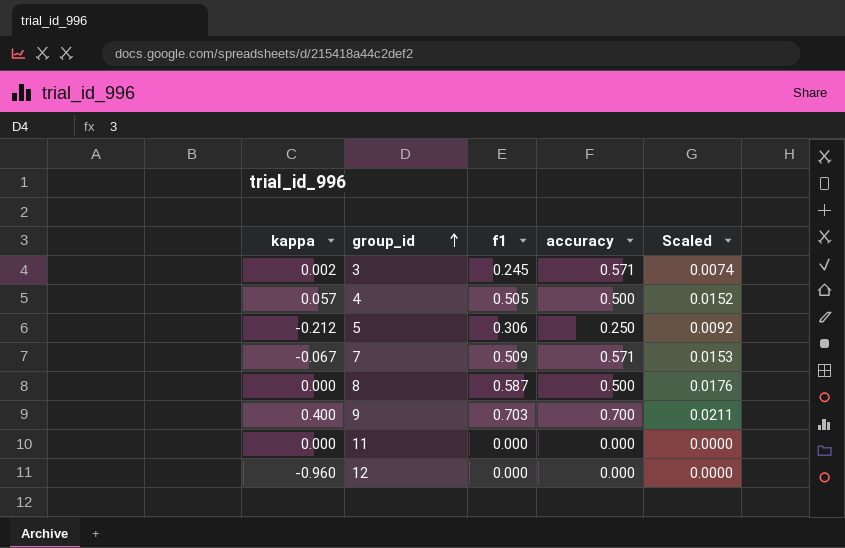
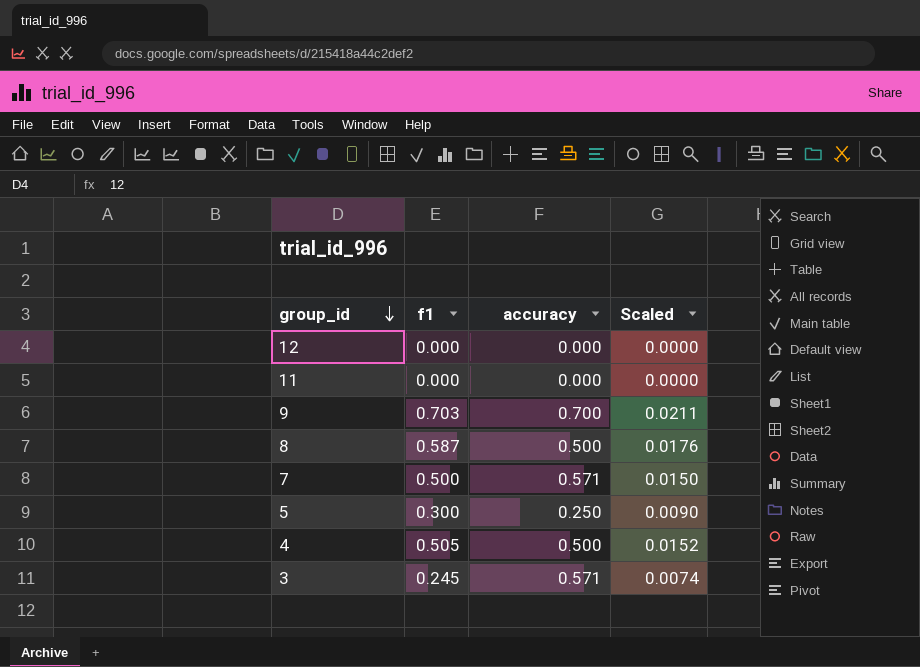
row order: group_id ascending -> group_id descending
column kappa | position: 1 -> none
7 | f1: 0.509 -> 0.500
7 | Scaled: 0.0153 -> 0.0150
5 | f1: 0.306 -> 0.300
5 | Scaled: 0.0092 -> 0.0090

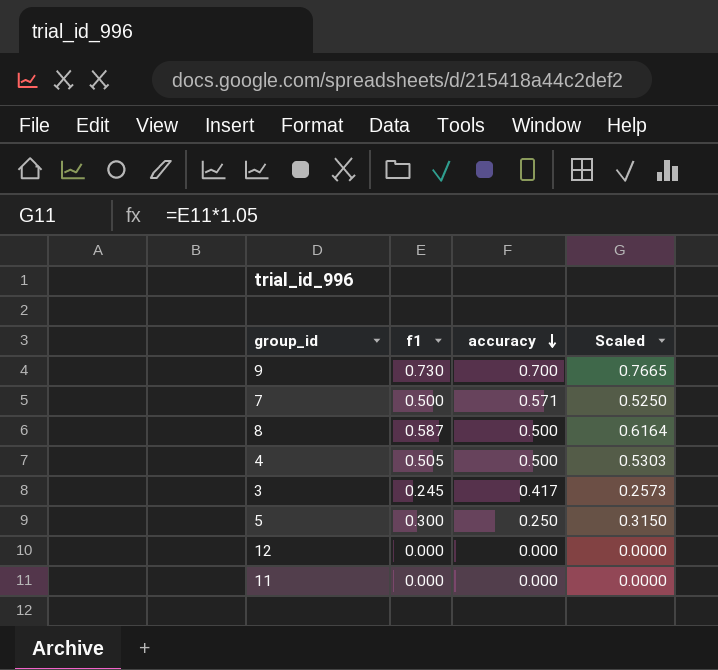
row order: group_id descending -> accuracy descending
column Scaled | formula: [f1] * 0.03 -> [f1] * 1.05
9 | f1: 0.703 -> 0.730
3 | accuracy: 0.571 -> 0.417

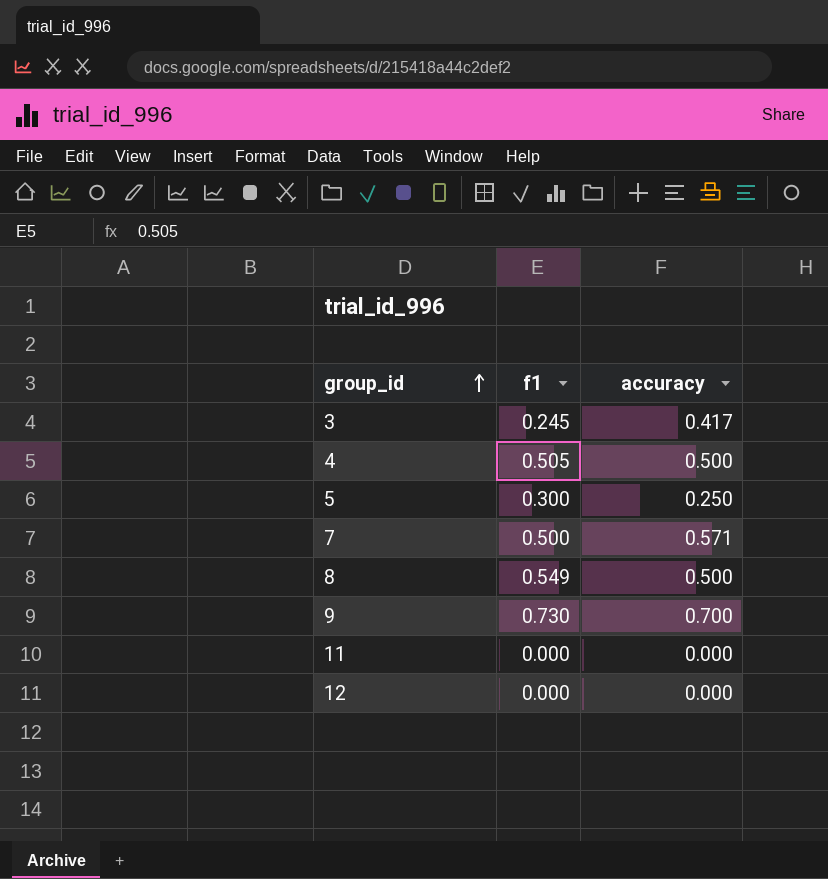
row order: accuracy descending -> group_id ascending
column Scaled | formula: [f1] * 1.05 -> none
8 | f1: 0.587 -> 0.549

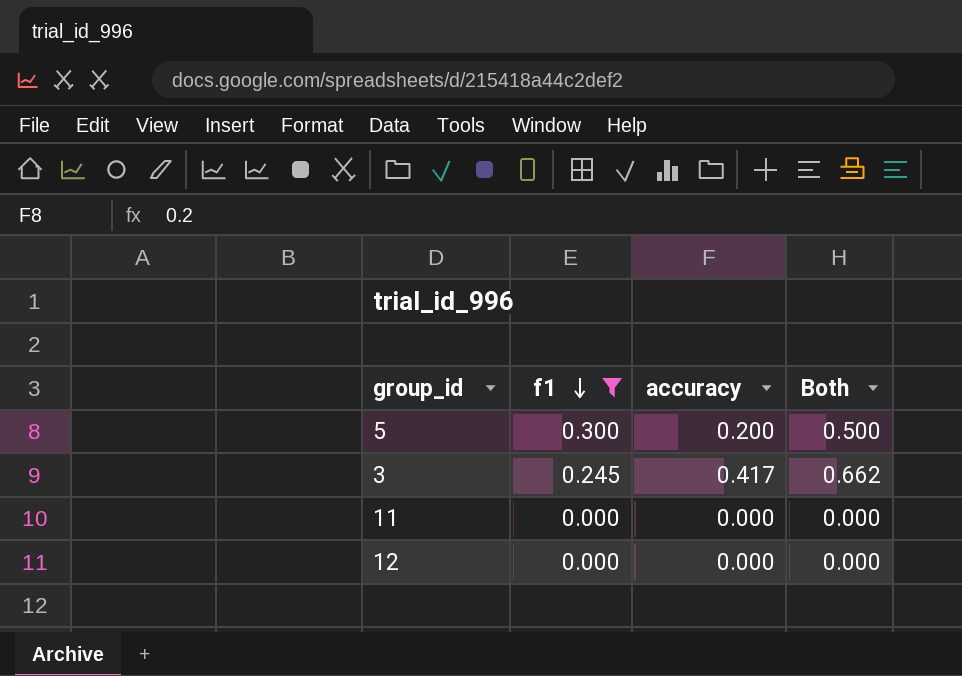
filter: none -> f1 <= 0.300
row order: group_id ascending -> f1 descending
column Both | formula: none -> [f1] + [accuracy]
5 | accuracy: 0.250 -> 0.200

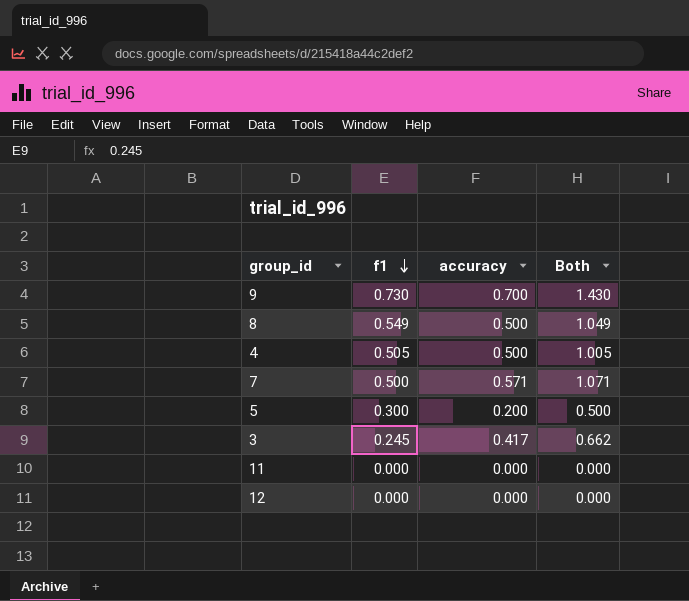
filter: f1 <= 0.300 -> none

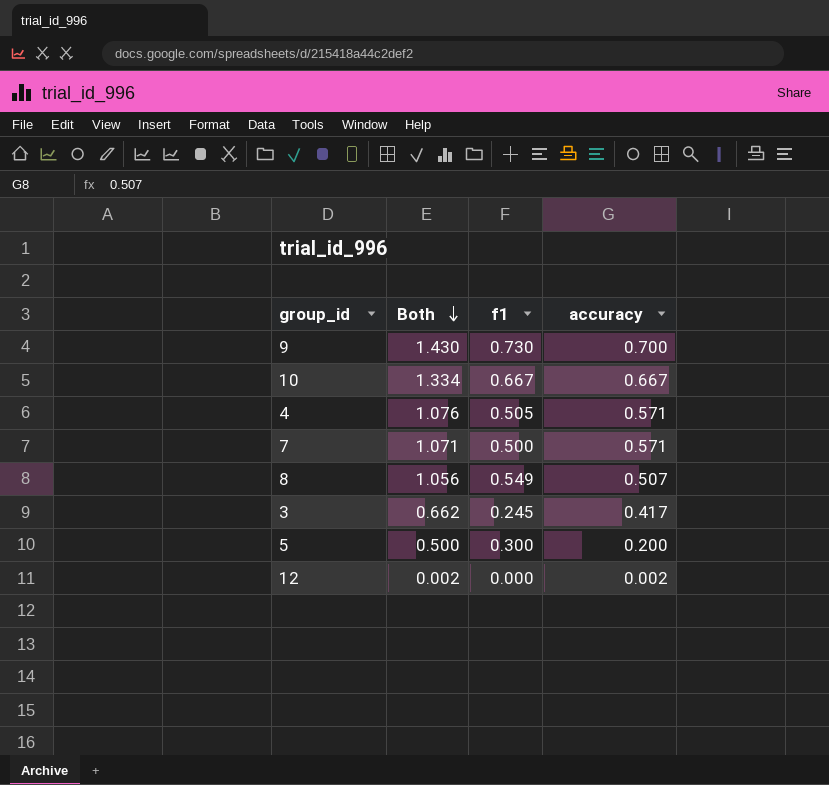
row order: f1 descending -> Both descending
column Both | position: 4 -> 2
row 11: 0.000 | 0.000 | 0.000 -> none
row 10: none -> 1.334 | 0.667 | 0.667
4 | Both: 1.005 -> 1.076
4 | accuracy: 0.500 -> 0.571
8 | Both: 1.049 -> 1.056
8 | accuracy: 0.500 -> 0.507
12 | Both: 0.000 -> 0.002
12 | accuracy: 0.000 -> 0.002

